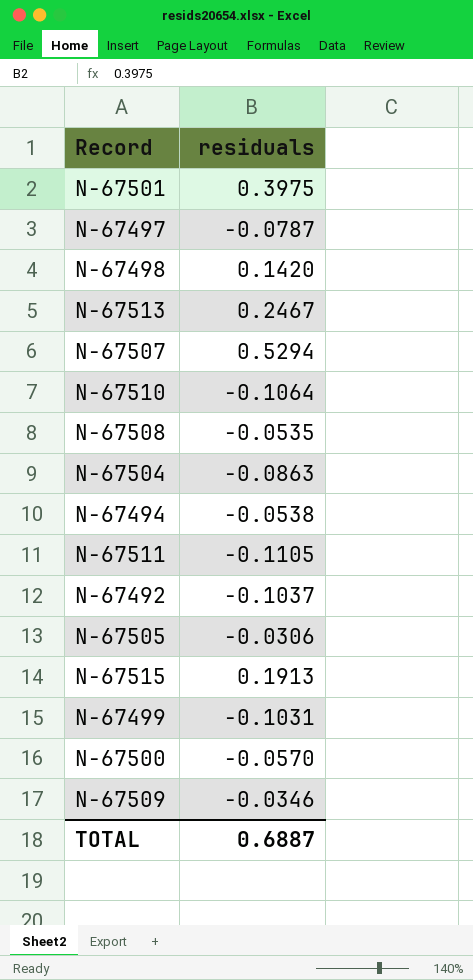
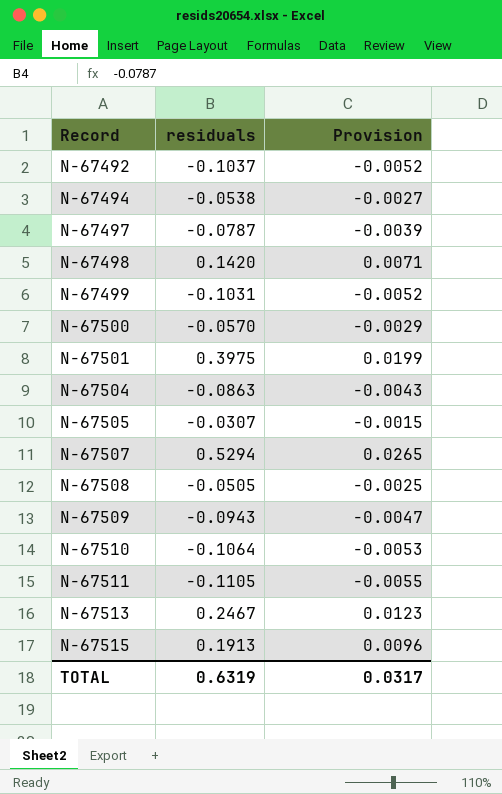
row order: none -> Record ascending
column Provision | formula: none -> [residuals] * 0.05
N-67505 | residuals: -0.0306 -> -0.0307
N-67508 | residuals: -0.0535 -> -0.0505
N-67509 | residuals: -0.0346 -> -0.0943
TOTAL | residuals: 0.6887 -> 0.6319

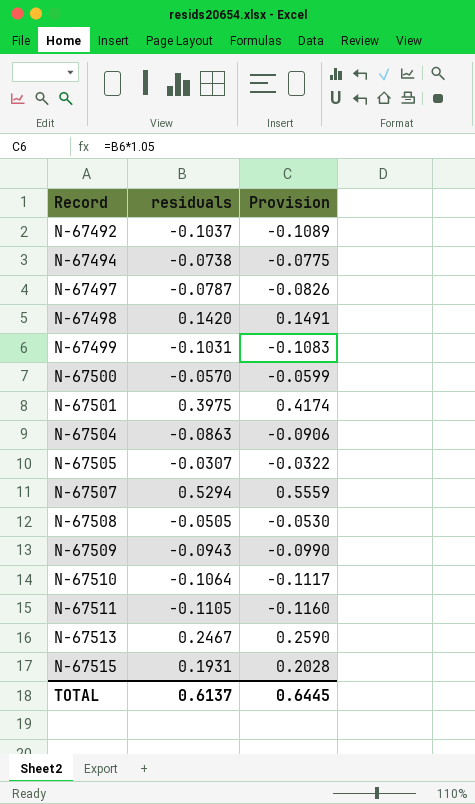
column Provision | formula: [residuals] * 0.05 -> [residuals] * 1.05
N-67494 | residuals: -0.0538 -> -0.0738
N-67515 | residuals: 0.1913 -> 0.1931
TOTAL | residuals: 0.6319 -> 0.6137
TOTAL | Provision: 0.0317 -> 0.6445

